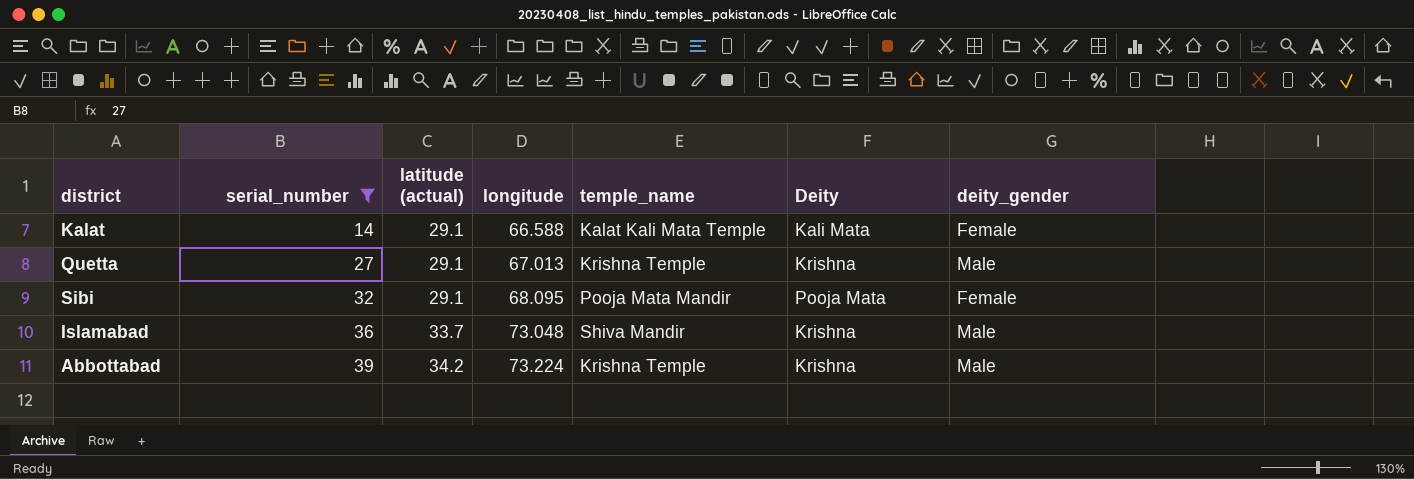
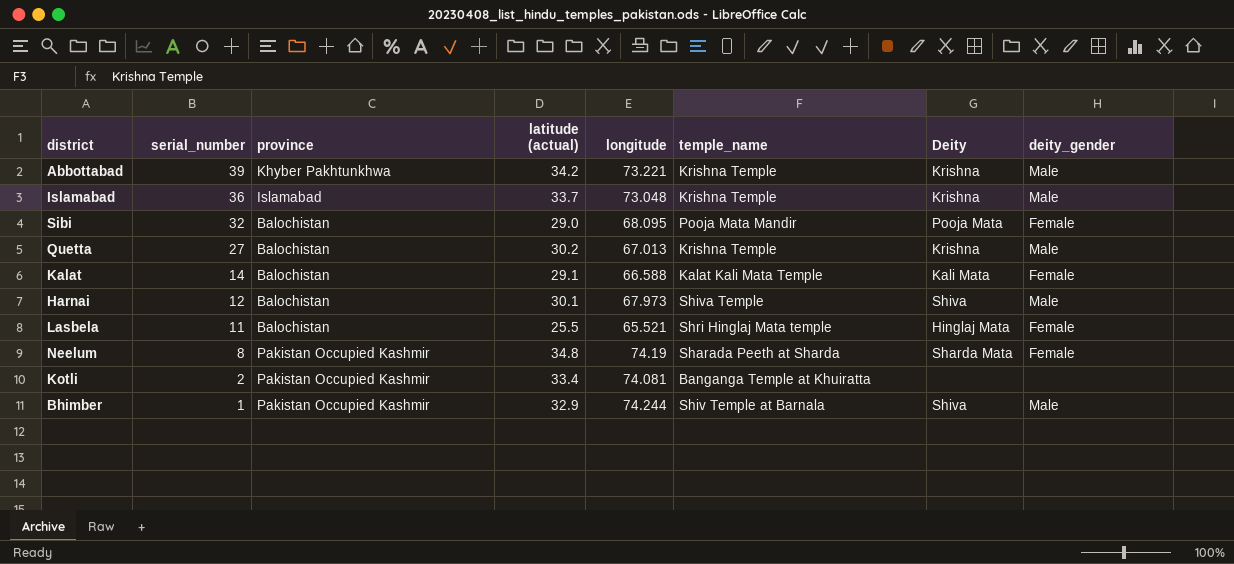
filter: serial_number >= 14 -> none
row order: serial_number ascending -> serial_number descending
column province | position: none -> 3
Abbottabad | longitude: 73.224 -> 73.221
Islamabad | temple_name: Shiva Mandir -> Krishna Temple
Sibi | latitude (actual): 29.1 -> 29.0
Quetta | latitude (actual): 29.1 -> 30.2

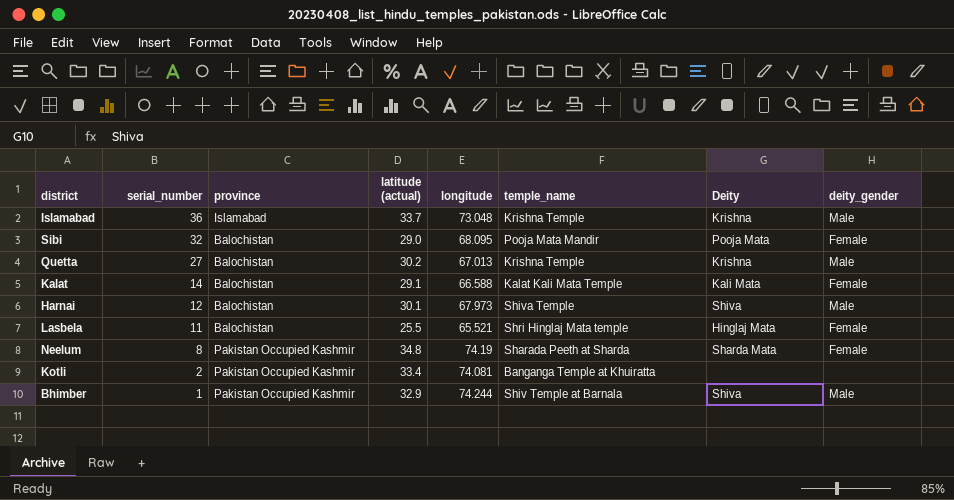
row Abbottabad: 39 | Khyber Pakhtunkhwa | 34.2 | 73.221 | Krishna Temple | Krishna | Male -> none

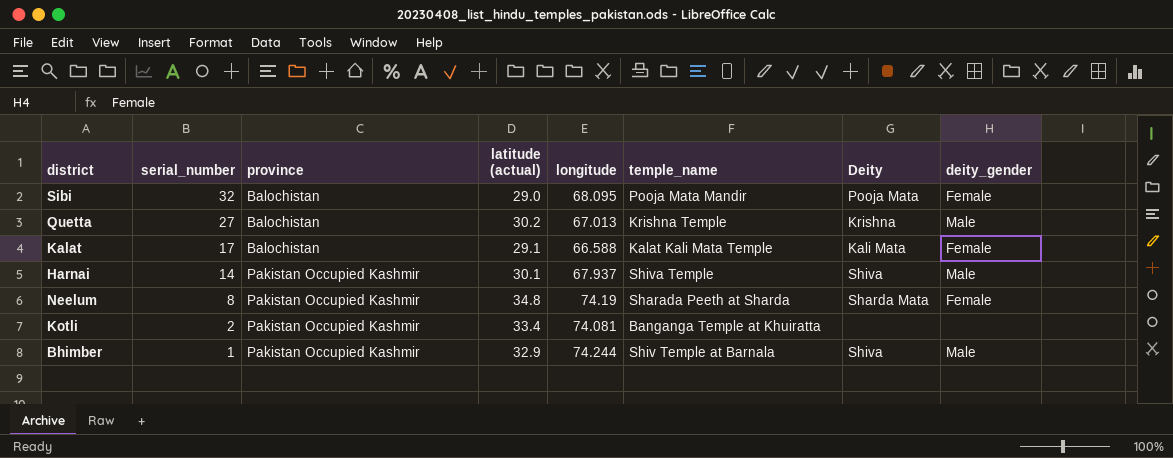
row Islamabad: 36 | Islamabad | 33.7 | 73.048 | Krishna Temple | Krishna | Male -> none
row Lasbela: 11 | Balochistan | 25.5 | 65.521 | Shri Hinglaj Mata temple | Hinglaj Mata | Female -> none
Kalat | serial_number: 14 -> 17
Harnai | serial_number: 12 -> 14
Harnai | province: Balochistan -> Pakistan Occupied Kashmir
Harnai | longitude: 67.973 -> 67.937

